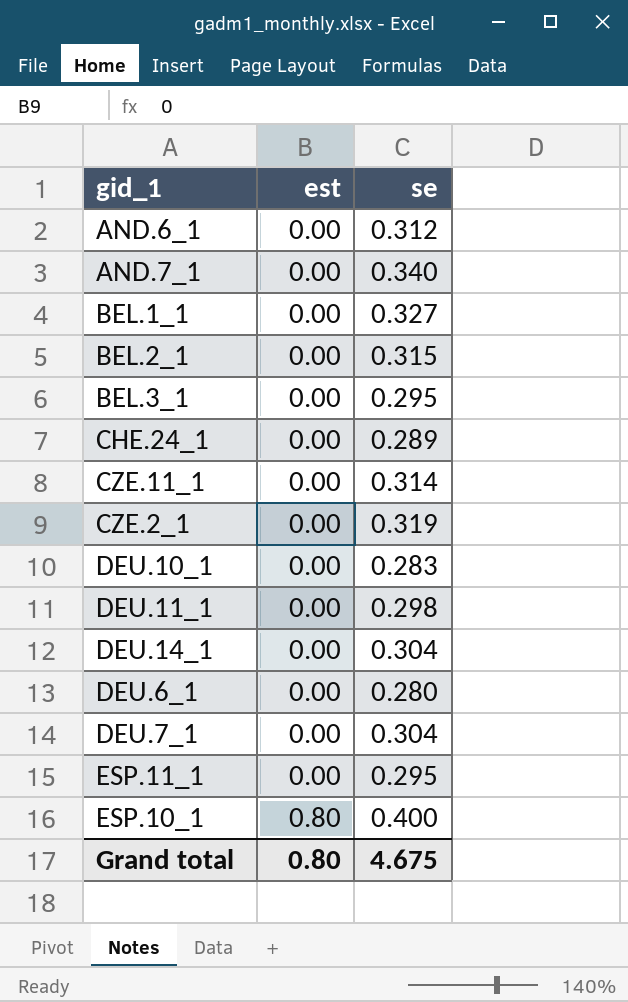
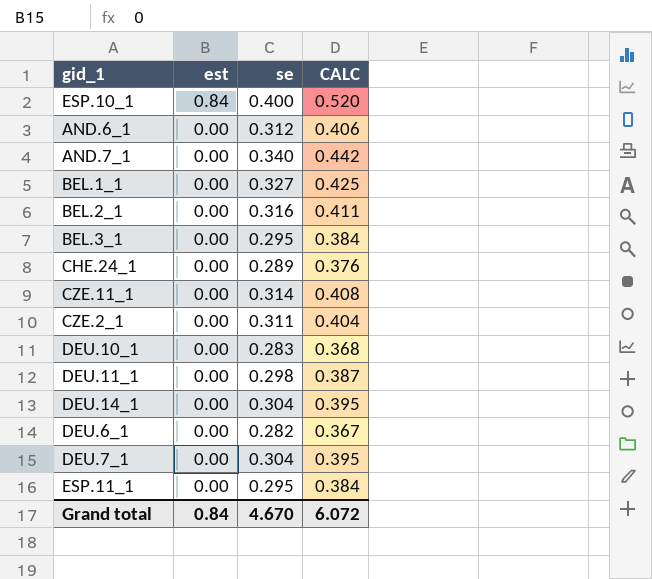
row order: est ascending -> est descending
column CALC | formula: none -> [se] * 1.3
ESP.10_1 | est: 0.80 -> 0.84
BEL.2_1 | se: 0.315 -> 0.316
CZE.2_1 | se: 0.319 -> 0.311
DEU.6_1 | se: 0.280 -> 0.282
Grand total | est: 0.80 -> 0.84
Grand total | se: 4.675 -> 4.670

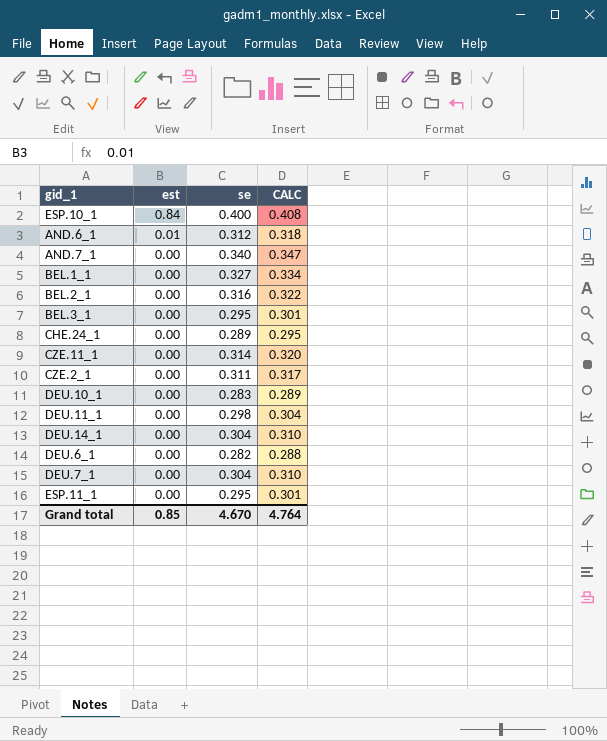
column CALC | formula: [se] * 1.3 -> [se] * 1.02
AND.6_1 | est: 0.00 -> 0.01
Grand total | est: 0.84 -> 0.85
Grand total | CALC: 6.072 -> 4.764

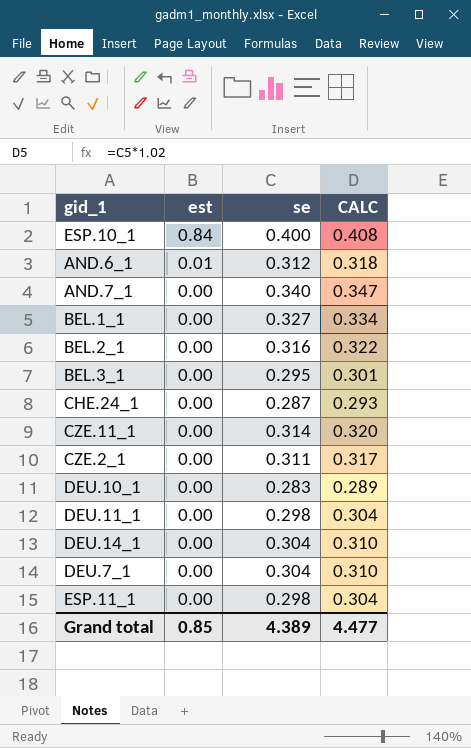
row DEU.6_1: 0.00 | 0.282 | 0.288 -> none
CHE.24_1 | se: 0.289 -> 0.287
CHE.24_1 | CALC: 0.295 -> 0.293
ESP.11_1 | se: 0.295 -> 0.298
ESP.11_1 | CALC: 0.301 -> 0.304
Grand total | se: 4.670 -> 4.389
Grand total | CALC: 4.764 -> 4.477

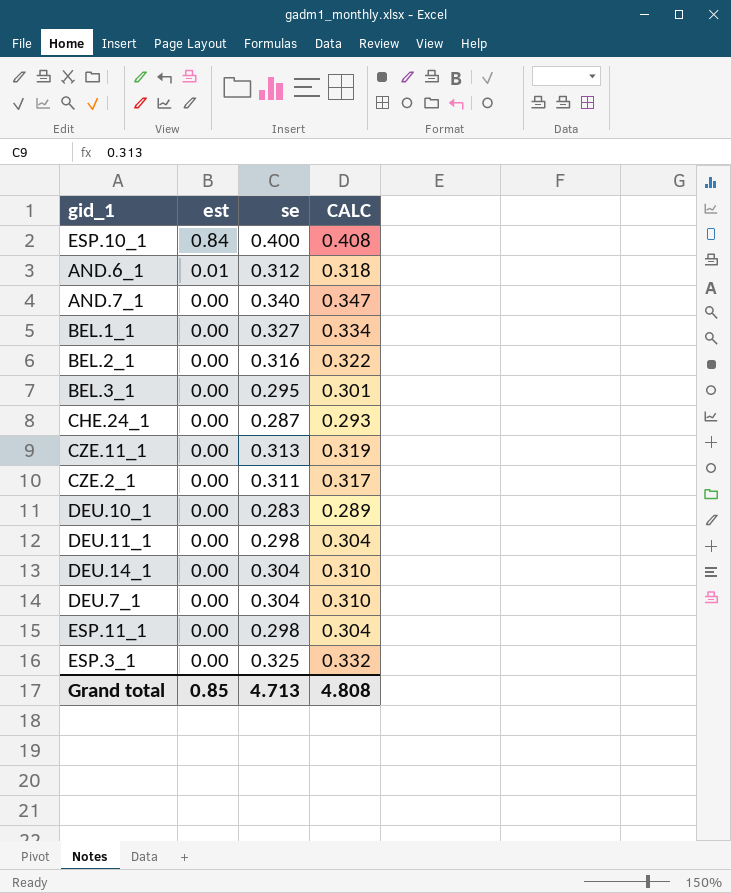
CZE.11_1 | se: 0.314 -> 0.313
CZE.11_1 | CALC: 0.320 -> 0.319
row ESP.3_1: none -> 0.00 | 0.325 | 0.332
Grand total | se: 4.389 -> 4.713
Grand total | CALC: 4.477 -> 4.808

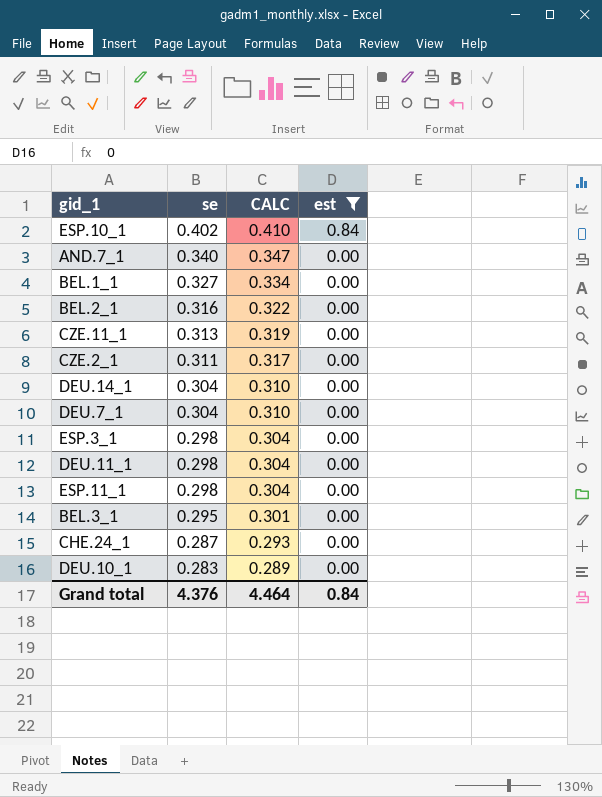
filter: none -> est != 0.01
row order: est descending -> se descending
column est | position: 2 -> 4
ESP.10_1 | se: 0.400 -> 0.402
ESP.10_1 | CALC: 0.408 -> 0.410
ESP.3_1 | se: 0.325 -> 0.298
ESP.3_1 | CALC: 0.332 -> 0.304
Grand total | se: 4.713 -> 4.376
Grand total | CALC: 4.808 -> 4.464
Grand total | est: 0.85 -> 0.84

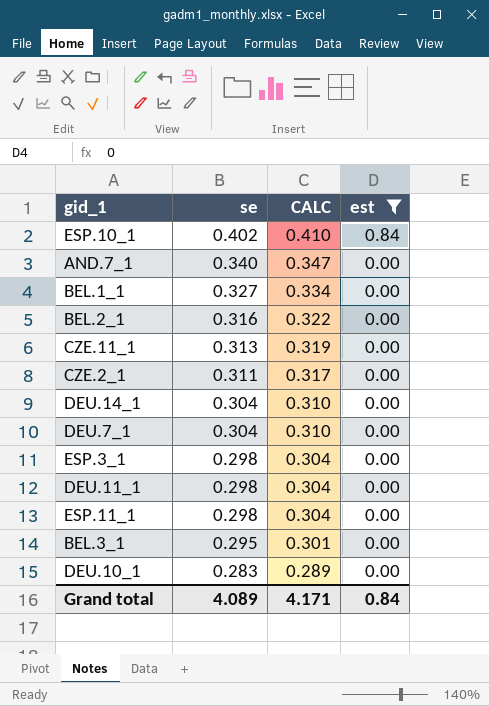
row CHE.24_1: 0.287 | 0.293 | 0.00 -> none
Grand total | se: 4.376 -> 4.089
Grand total | CALC: 4.464 -> 4.171

